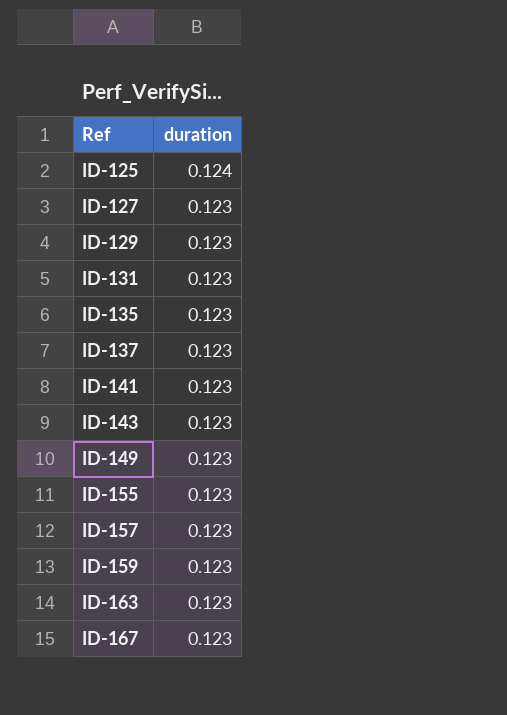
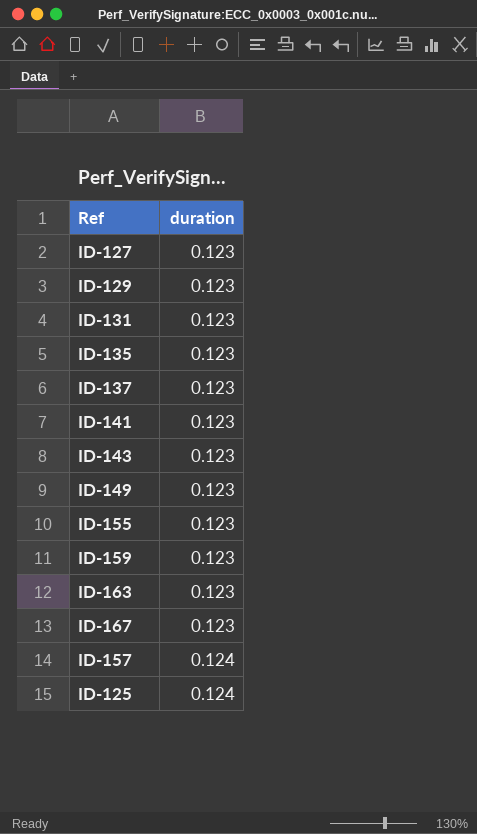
row order: Ref ascending -> duration ascending
ID-157 | duration: 0.123 -> 0.124

